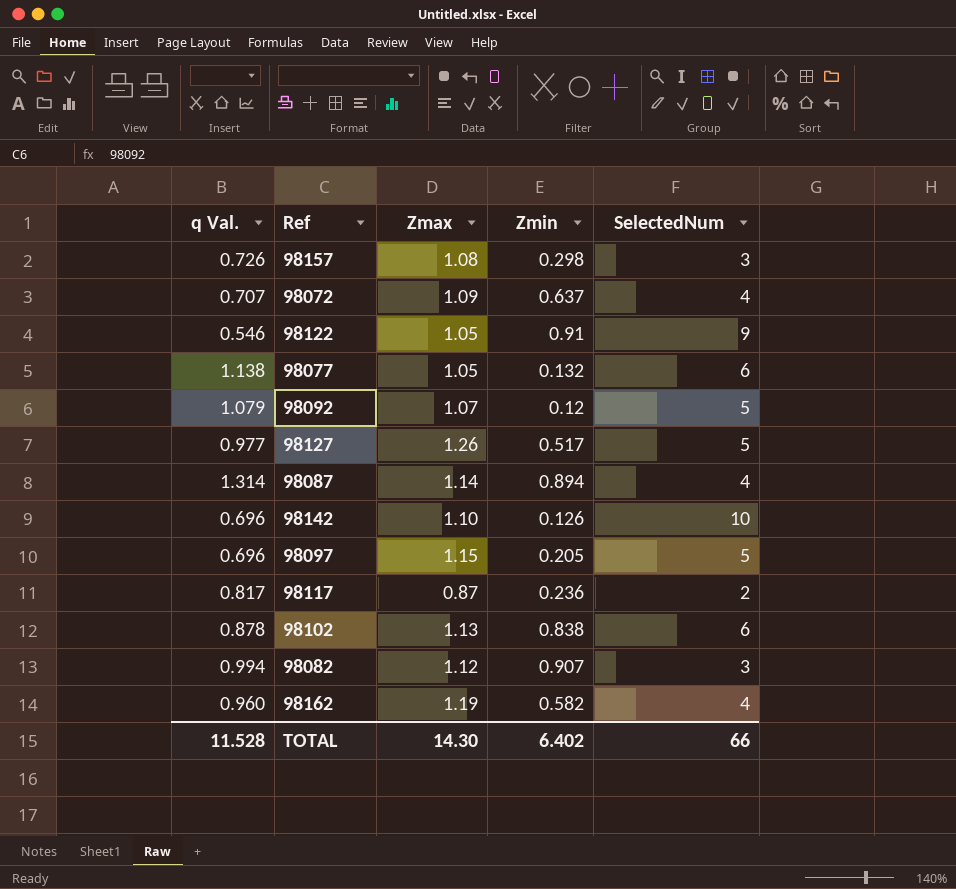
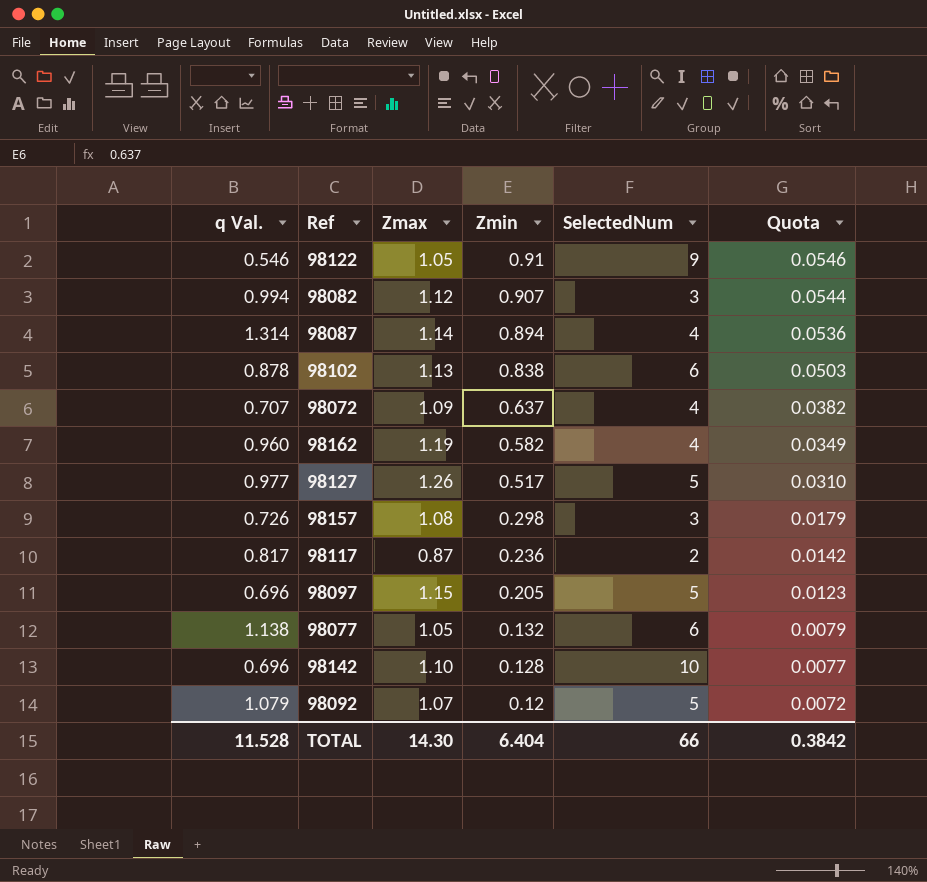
row order: none -> Zmin descending
column Quota | formula: none -> [Zmin] * 0.06
98142 | Zmin: 0.126 -> 0.128
TOTAL | Zmin: 6.402 -> 6.404

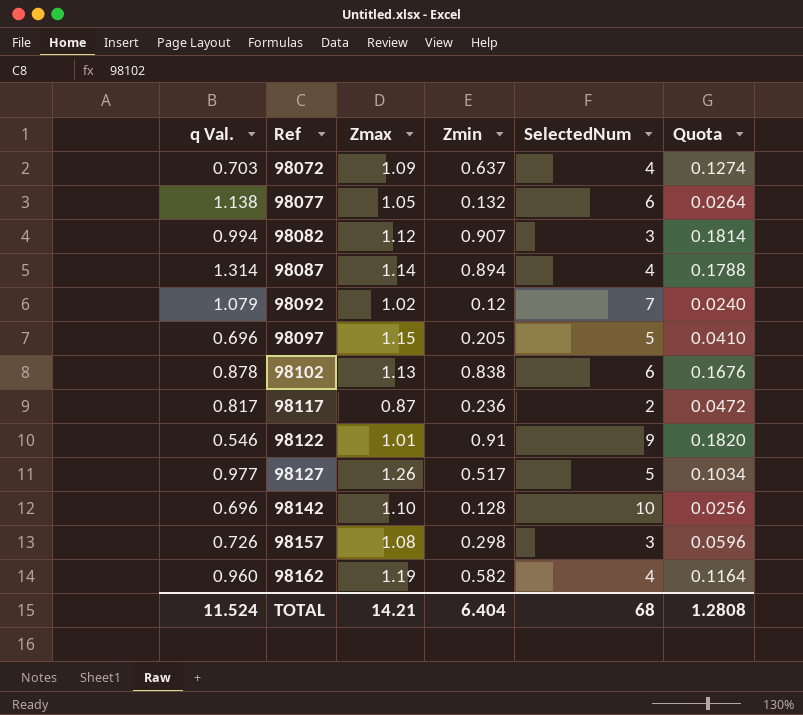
row order: Zmin descending -> Ref ascending
column Quota | formula: [Zmin] * 0.06 -> [Zmin] * 0.2
98072 | q Val.: 0.707 -> 0.703
98092 | Zmax: 1.07 -> 1.02
98092 | SelectedNum: 5 -> 7
98122 | Zmax: 1.05 -> 1.01
TOTAL | q Val.: 11.528 -> 11.524
TOTAL | Zmax: 14.30 -> 14.21
TOTAL | SelectedNum: 66 -> 68
TOTAL | Quota: 0.3842 -> 1.2808

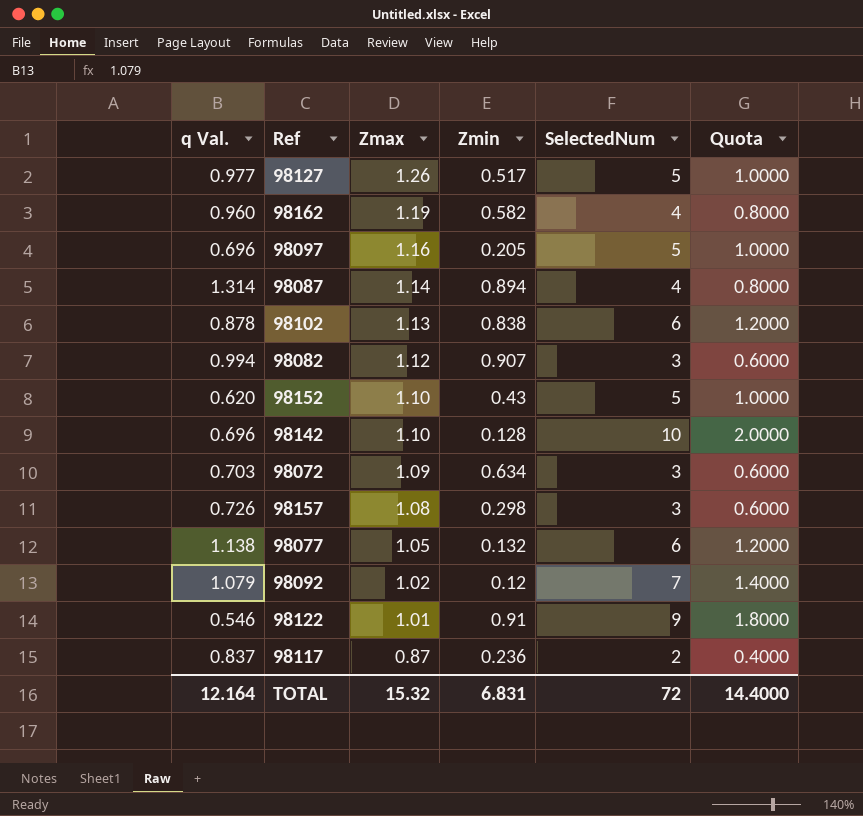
row order: Ref ascending -> Zmax descending
column Quota | formula: [Zmin] * 0.2 -> [SelectedNum] * 0.2
98097 | Zmax: 1.15 -> 1.16
row 98152: none -> 0.620 | 1.10 | 0.43 | 5 | 1.0000
98072 | Zmin: 0.637 -> 0.634
98072 | SelectedNum: 4 -> 3
98117 | q Val.: 0.817 -> 0.837
TOTAL | q Val.: 11.524 -> 12.164
TOTAL | Zmax: 14.21 -> 15.32
TOTAL | Zmin: 6.404 -> 6.831
TOTAL | SelectedNum: 68 -> 72
TOTAL | Quota: 1.2808 -> 14.4000

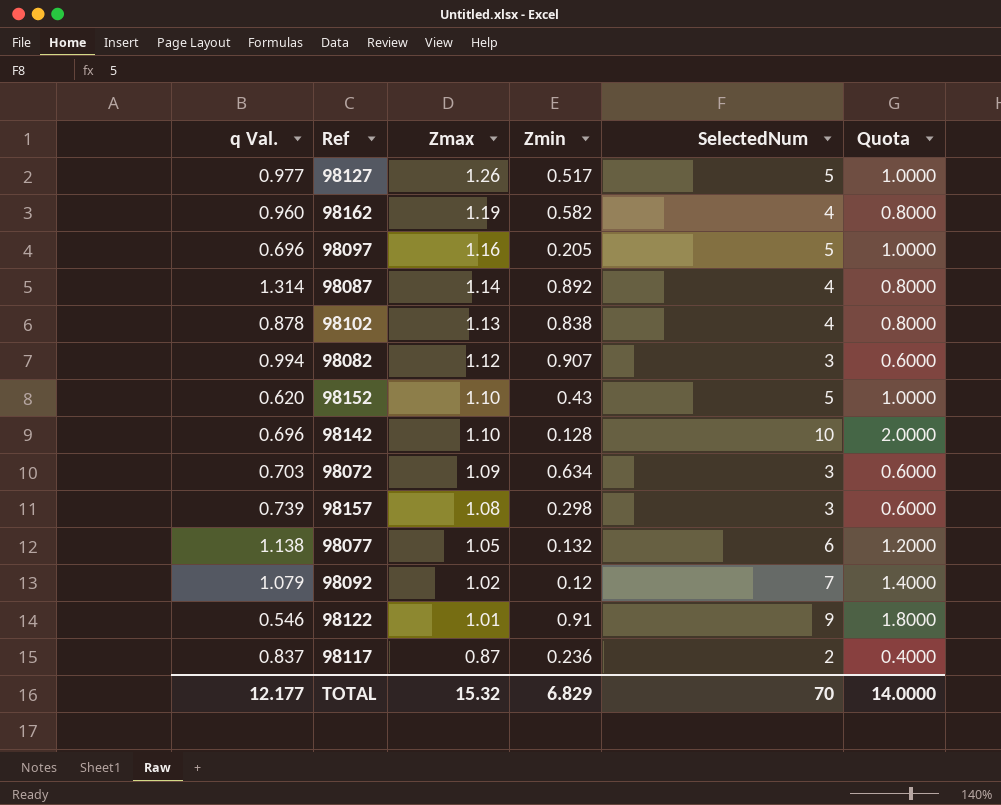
98087 | Zmin: 0.894 -> 0.892
98102 | SelectedNum: 6 -> 4
98102 | Quota: 1.2000 -> 0.8000
98157 | q Val.: 0.726 -> 0.739
TOTAL | q Val.: 12.164 -> 12.177
TOTAL | Zmin: 6.831 -> 6.829
TOTAL | SelectedNum: 72 -> 70
TOTAL | Quota: 14.4000 -> 14.0000

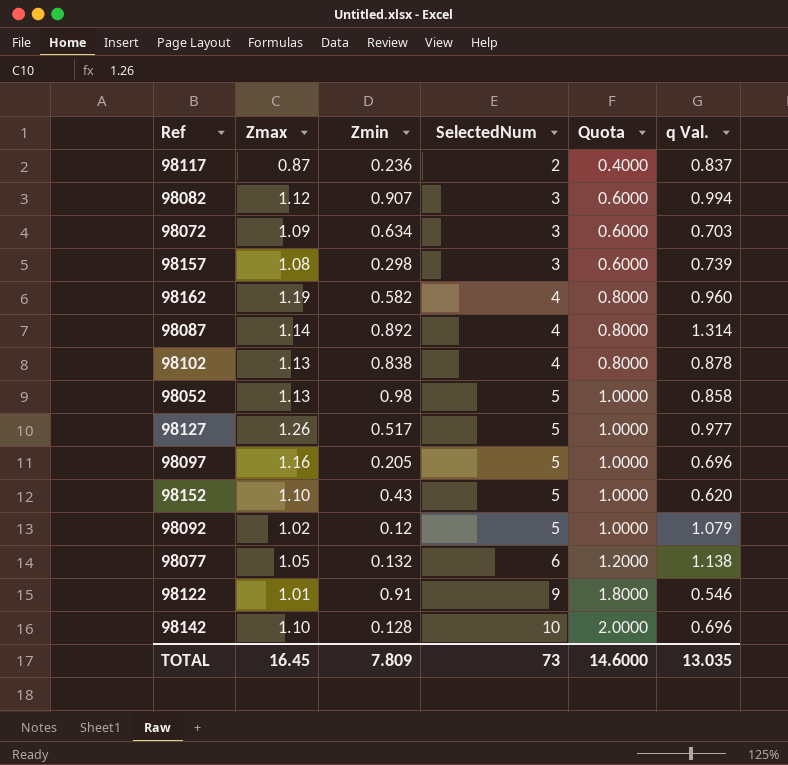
row order: Zmax descending -> SelectedNum ascending
column q Val. | position: 1 -> 6
row 98052: none -> 1.13 | 0.98 | 5 | 1.0000 | 0.858
98092 | SelectedNum: 7 -> 5
98092 | Quota: 1.4000 -> 1.0000
TOTAL | Zmax: 15.32 -> 16.45
TOTAL | Zmin: 6.829 -> 7.809
TOTAL | SelectedNum: 70 -> 73
TOTAL | Quota: 14.0000 -> 14.6000
TOTAL | q Val.: 12.177 -> 13.035

